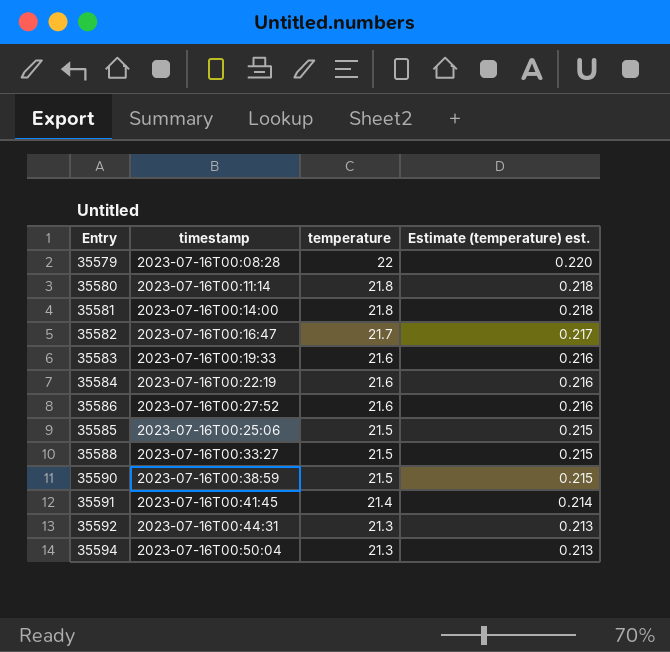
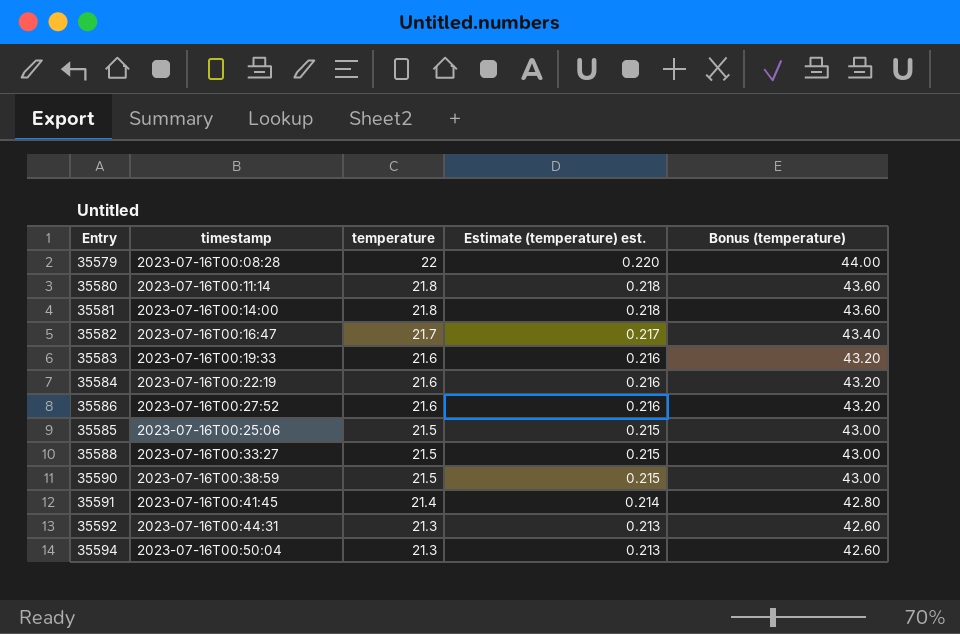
column Bonus (temperature) | formula: none -> [temperature] * 2

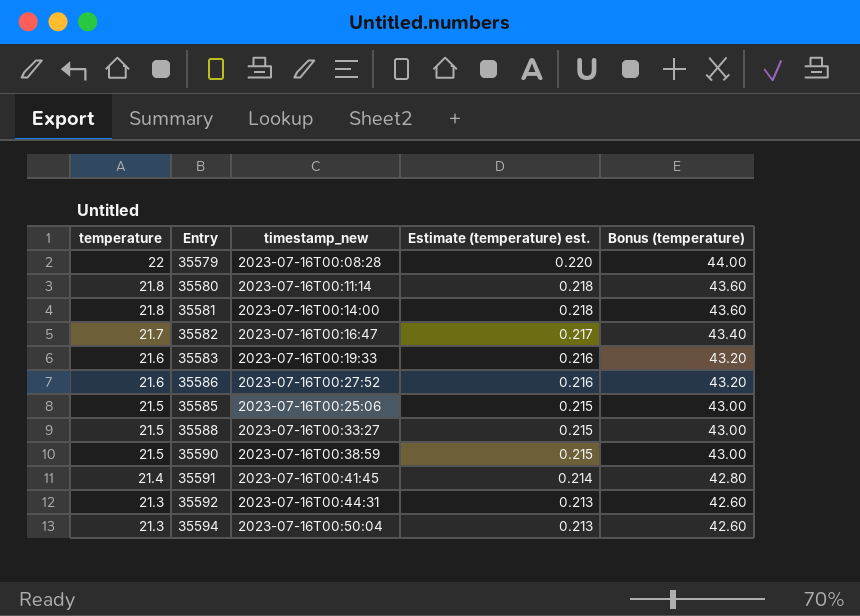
column temperature | position: 3 -> 1
column name: timestamp -> timestamp_new
row 35584: 2023-07-16T00:22:19 | 21.6 | 0.216 | 43.20 -> none

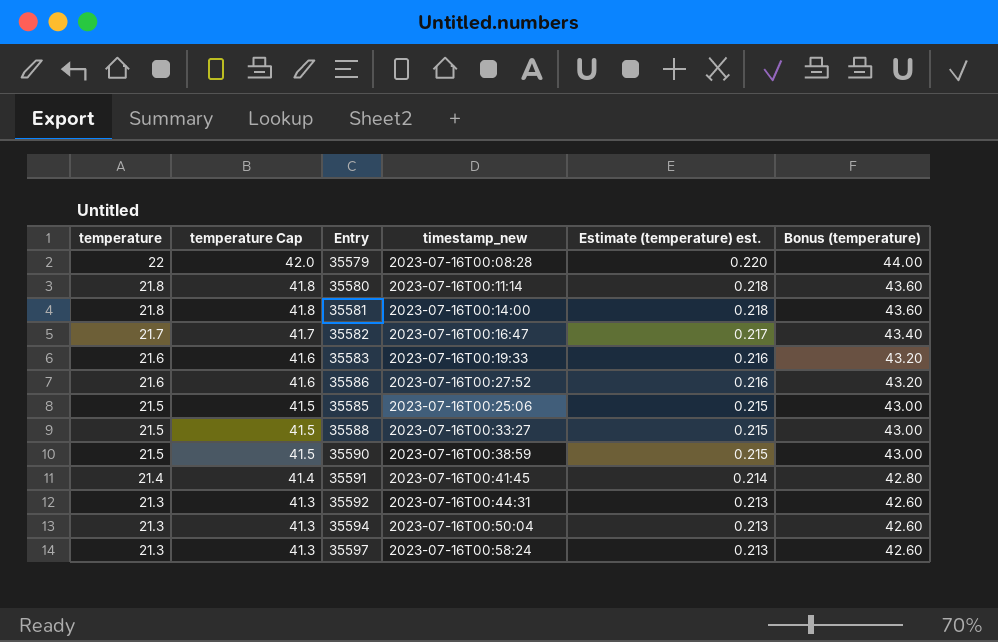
column temperature Cap | formula: none -> [temperature] + 20
row 35597: none -> 21.3 | 41.3 | 2023-07-16T00:58:24 | 0.213 | 42.60

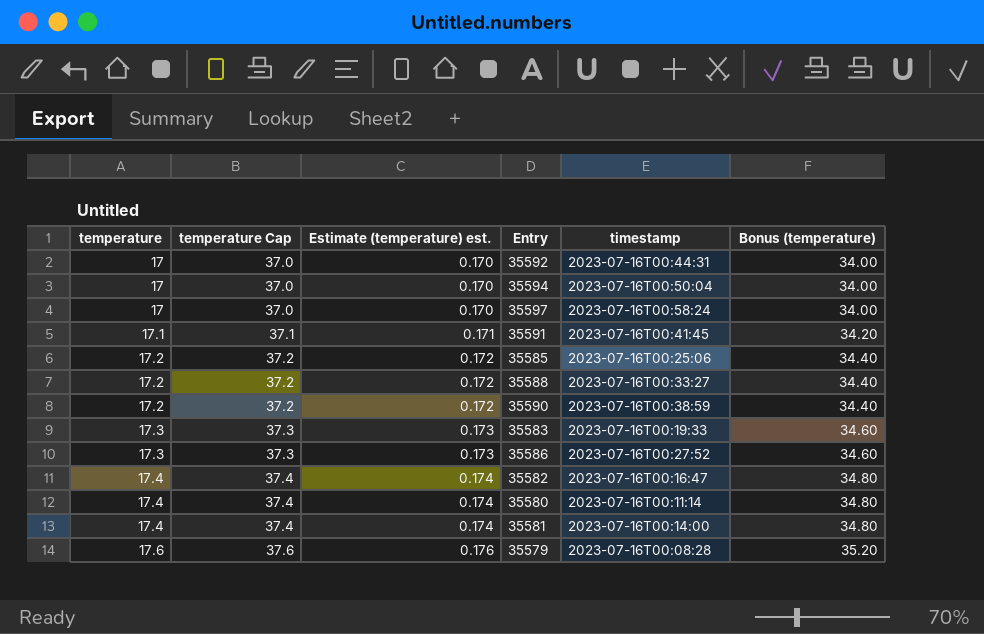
row order: temperature descending -> temperature ascending
column Estimate (temperature) est. | position: 5 -> 3
column name: timestamp_new -> timestamp
35592 | temperature: 21.3 -> 17
35592 | temperature Cap: 41.3 -> 37.0
35592 | Estimate (temperature) est.: 0.213 -> 0.170
35592 | Bonus (temperature): 42.60 -> 34.00
35594 | temperature: 21.3 -> 17
35594 | temperature Cap: 41.3 -> 37.0
35594 | Estimate (temperature) est.: 0.213 -> 0.170
35594 | Bonus (temperature): 42.60 -> 34.00
35597 | temperature: 21.3 -> 17
35597 | temperature Cap: 41.3 -> 37.0
35597 | Estimate (temperature) est.: 0.213 -> 0.170
35597 | Bonus (temperature): 42.60 -> 34.00
35591 | temperature: 21.4 -> 17.1
35591 | temperature Cap: 41.4 -> 37.1
35591 | Estimate (temperature) est.: 0.214 -> 0.171
35591 | Bonus (temperature): 42.80 -> 34.20
35585 | temperature: 21.5 -> 17.2
35585 | temperature Cap: 41.5 -> 37.2
35585 | Estimate (temperature) est.: 0.215 -> 0.172
35585 | Bonus (temperature): 43.00 -> 34.40
35588 | temperature: 21.5 -> 17.2
35588 | temperature Cap: 41.5 -> 37.2
35588 | Estimate (temperature) est.: 0.215 -> 0.172
35588 | Bonus (temperature): 43.00 -> 34.40
35590 | temperature: 21.5 -> 17.2
35590 | temperature Cap: 41.5 -> 37.2
35590 | Estimate (temperature) est.: 0.215 -> 0.172
35590 | Bonus (temperature): 43.00 -> 34.40
35583 | temperature: 21.6 -> 17.3
35583 | temperature Cap: 41.6 -> 37.3
35583 | Estimate (temperature) est.: 0.216 -> 0.173
35583 | Bonus (temperature): 43.20 -> 34.60
35586 | temperature: 21.6 -> 17.3
35586 | temperature Cap: 41.6 -> 37.3
35586 | Estimate (temperature) est.: 0.216 -> 0.173
35586 | Bonus (temperature): 43.20 -> 34.60
35582 | temperature: 21.7 -> 17.4
35582 | temperature Cap: 41.7 -> 37.4
35582 | Estimate (temperature) est.: 0.217 -> 0.174
35582 | Bonus (temperature): 43.40 -> 34.80
35580 | temperature: 21.8 -> 17.4
35580 | temperature Cap: 41.8 -> 37.4
35580 | Estimate (temperature) est.: 0.218 -> 0.174
35580 | Bonus (temperature): 43.60 -> 34.80
35581 | temperature: 21.8 -> 17.4
35581 | temperature Cap: 41.8 -> 37.4
35581 | Estimate (temperature) est.: 0.218 -> 0.174
35581 | Bonus (temperature): 43.60 -> 34.80
35579 | temperature: 22 -> 17.6
35579 | temperature Cap: 42.0 -> 37.6
35579 | Estimate (temperature) est.: 0.220 -> 0.176
35579 | Bonus (temperature): 44.00 -> 35.20

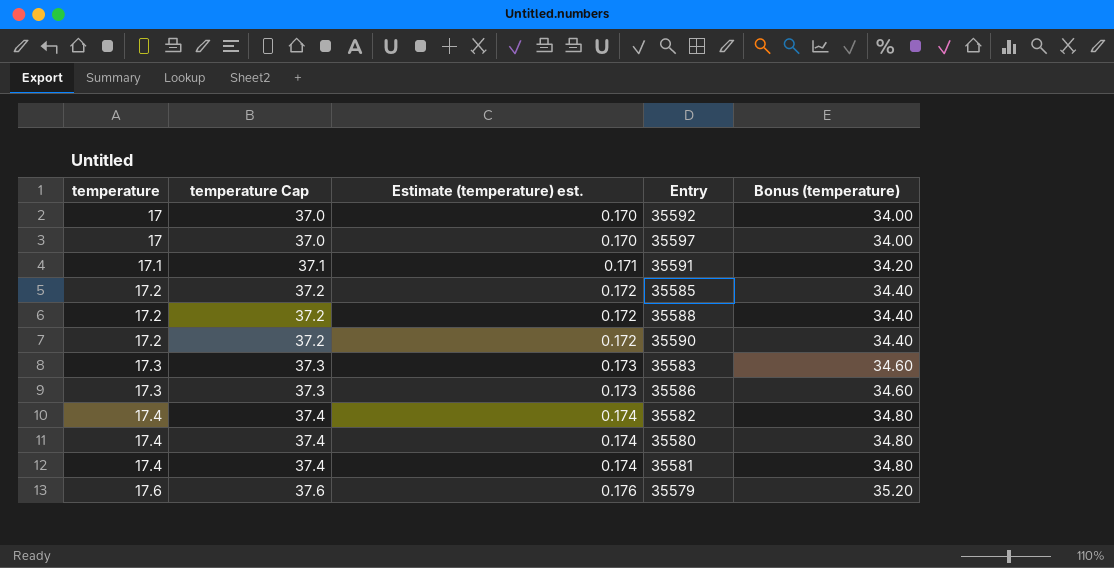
column timestamp | position: 5 -> none
row 35594: 17 | 37.0 | 0.170 | 2023-07-16T00:50:04 | 34.00 -> none

